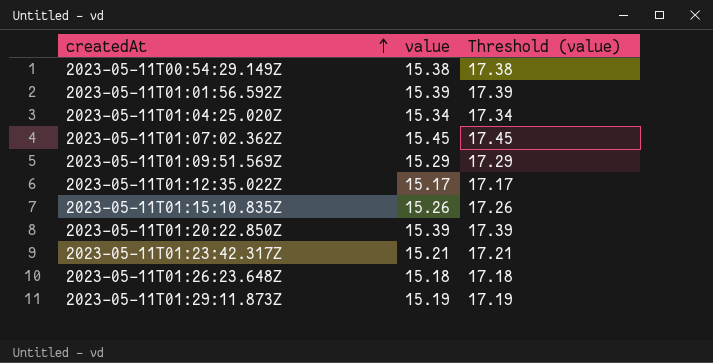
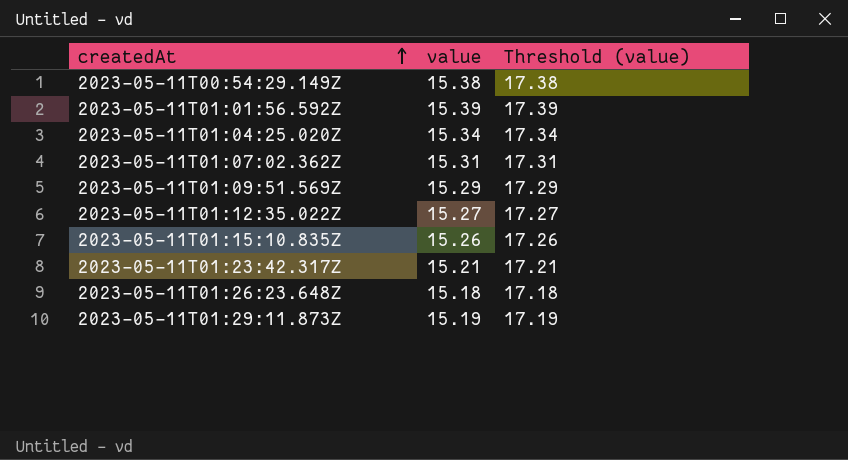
row 2023-05-11T01:20:22.850Z: 15.39 | 17.39 -> none
2023-05-11T01:07:02.362Z | value: 15.45 -> 15.31
2023-05-11T01:07:02.362Z | Threshold (value): 17.45 -> 17.31
2023-05-11T01:12:35.022Z | value: 15.17 -> 15.27
2023-05-11T01:12:35.022Z | Threshold (value): 17.17 -> 17.27

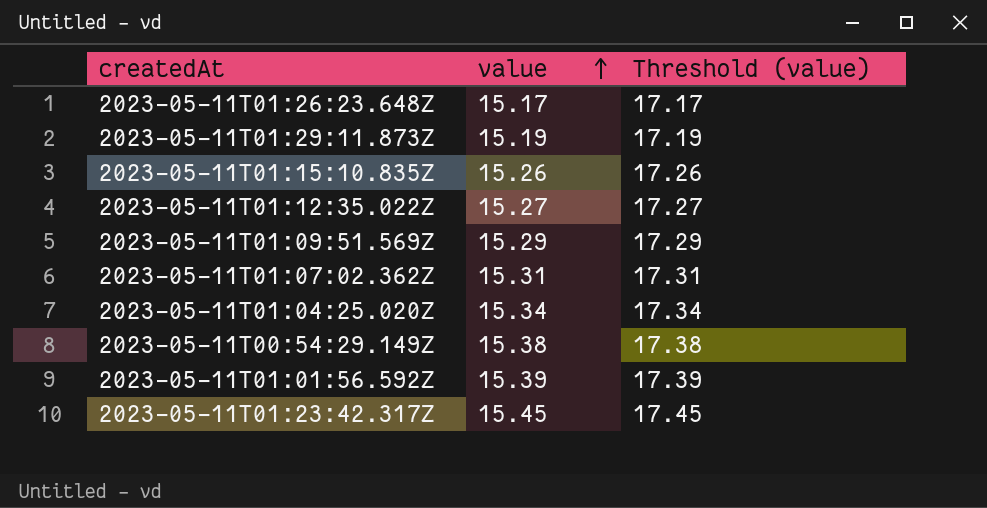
row order: createdAt ascending -> value ascending
2023-05-11T01:26:23.648Z | value: 15.18 -> 15.17
2023-05-11T01:26:23.648Z | Threshold (value): 17.18 -> 17.17
2023-05-11T01:23:42.317Z | value: 15.21 -> 15.45
2023-05-11T01:23:42.317Z | Threshold (value): 17.21 -> 17.45

